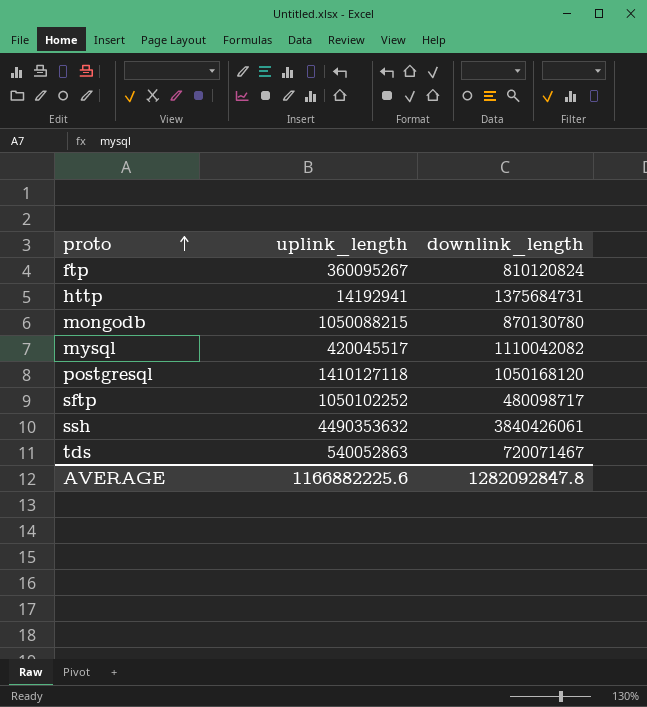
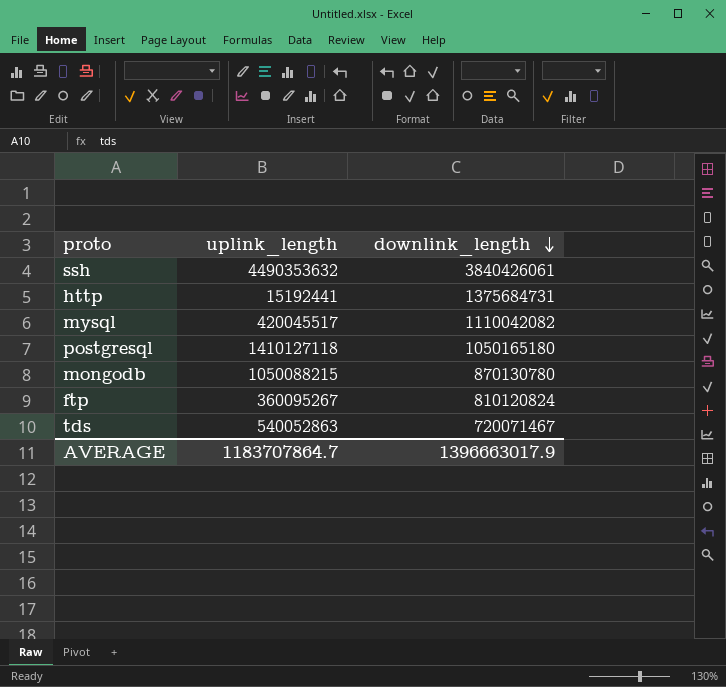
row order: proto ascending -> downlink_length descending
row sftp: 1050102252 | 480098717 -> none
http | uplink_length: 14192941 -> 15192441
postgresql | downlink_length: 1050168120 -> 1050165180
AVERAGE | uplink_length: 1166882225.6 -> 1183707864.7
AVERAGE | downlink_length: 1282092847.8 -> 1396663017.9

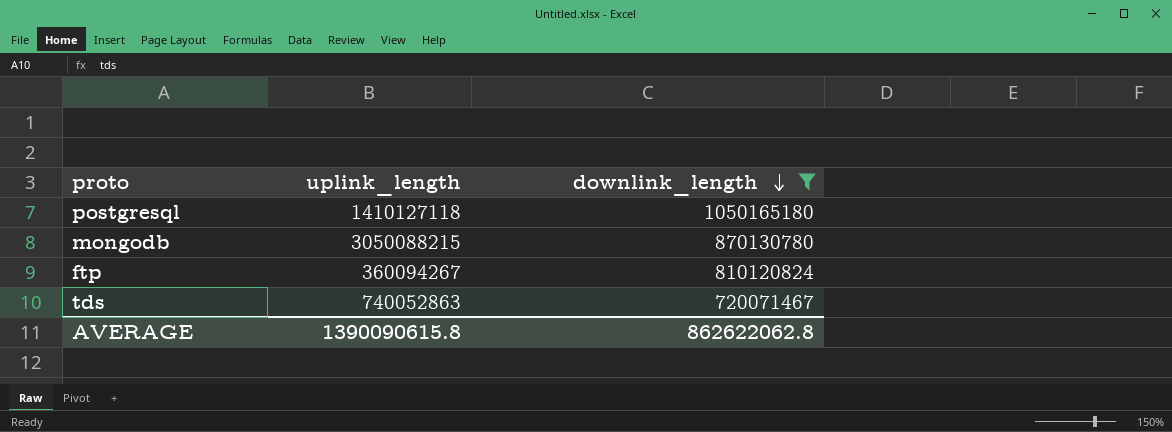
filter: none -> downlink_length <= 1050165180
mongodb | uplink_length: 1050088215 -> 3050088215
ftp | uplink_length: 360095267 -> 360094267
tds | uplink_length: 540052863 -> 740052863
AVERAGE | uplink_length: 1183707864.7 -> 1390090615.8
AVERAGE | downlink_length: 1396663017.9 -> 862622062.8

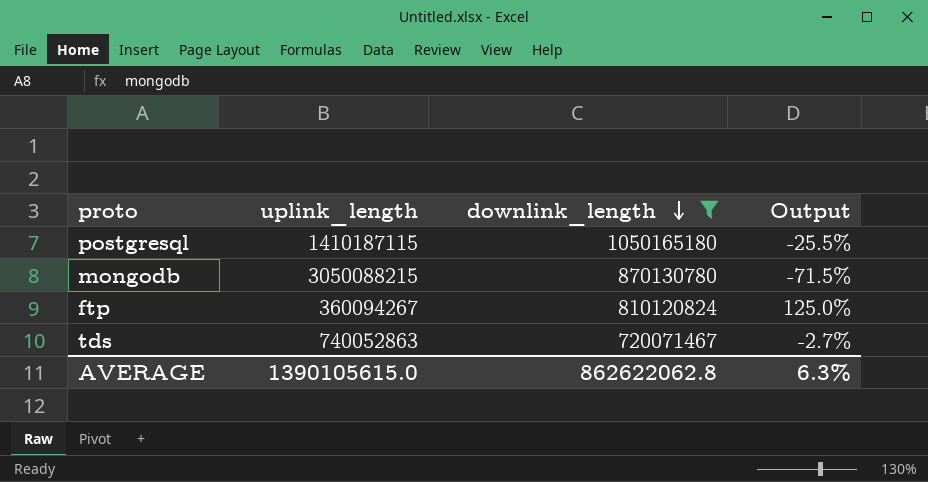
column Output | formula: none -> ([downlink_length] - [uplink_length]) / [uplink_length]
postgresql | uplink_length: 1410127118 -> 1410187115
AVERAGE | uplink_length: 1390090615.8 -> 1390105615.0

